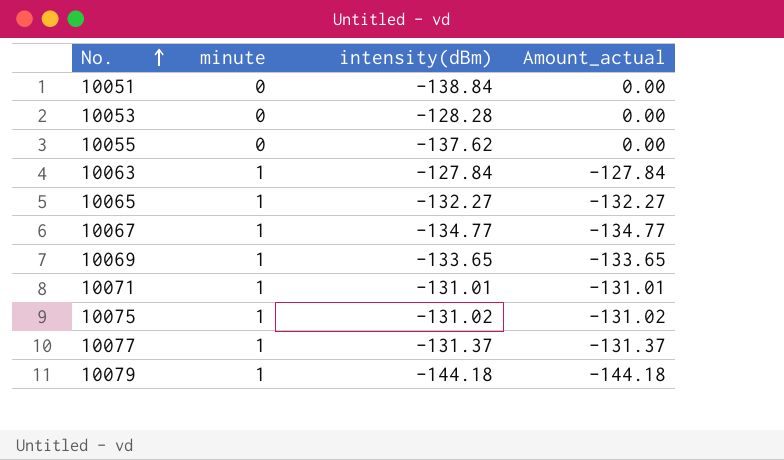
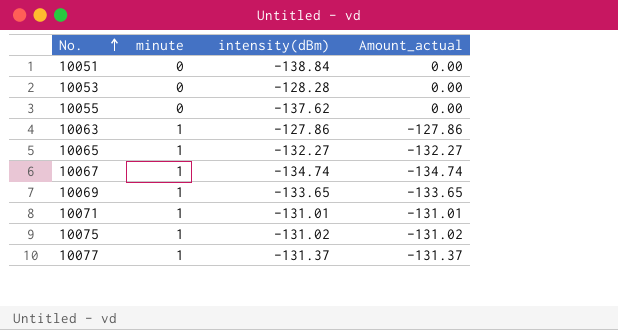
row 10079: 1 | -144.18 | -144.18 -> none
10063 | intensity(dBm): -127.84 -> -127.86
10063 | Amount_actual: -127.84 -> -127.86
10067 | intensity(dBm): -134.77 -> -134.74
10067 | Amount_actual: -134.77 -> -134.74

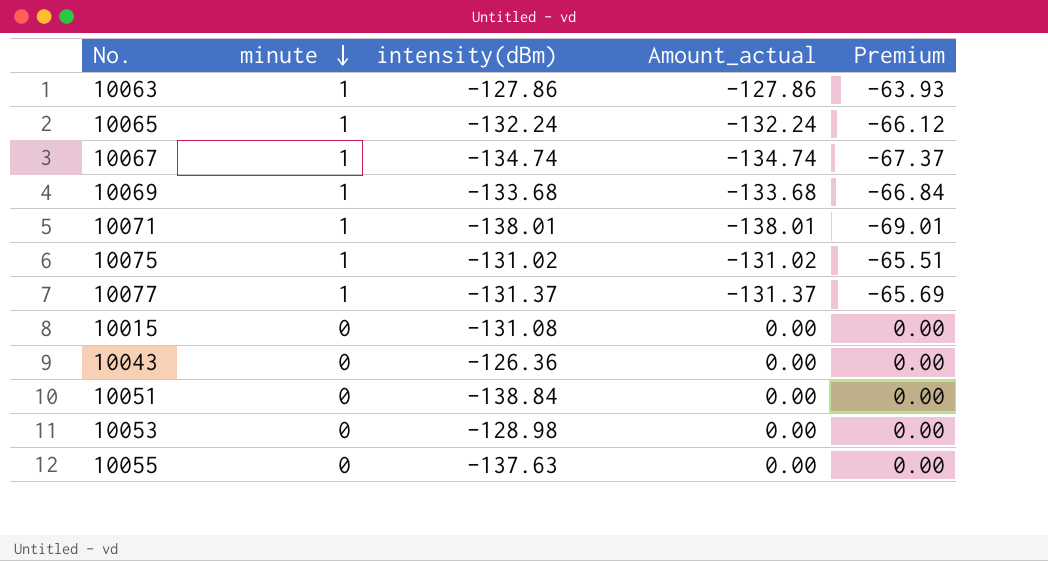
row order: No. ascending -> minute descending
column Premium | formula: none -> [Amount_actual] * 0.5
10065 | intensity(dBm): -132.27 -> -132.24
10065 | Amount_actual: -132.27 -> -132.24
10069 | intensity(dBm): -133.65 -> -133.68
10069 | Amount_actual: -133.65 -> -133.68
10071 | intensity(dBm): -131.01 -> -138.01
10071 | Amount_actual: -131.01 -> -138.01
row 10015: none -> 0 | -131.08 | 0.00 | 0.00
row 10043: none -> 0 | -126.36 | 0.00 | 0.00
10053 | intensity(dBm): -128.28 -> -128.98
10055 | intensity(dBm): -137.62 -> -137.63

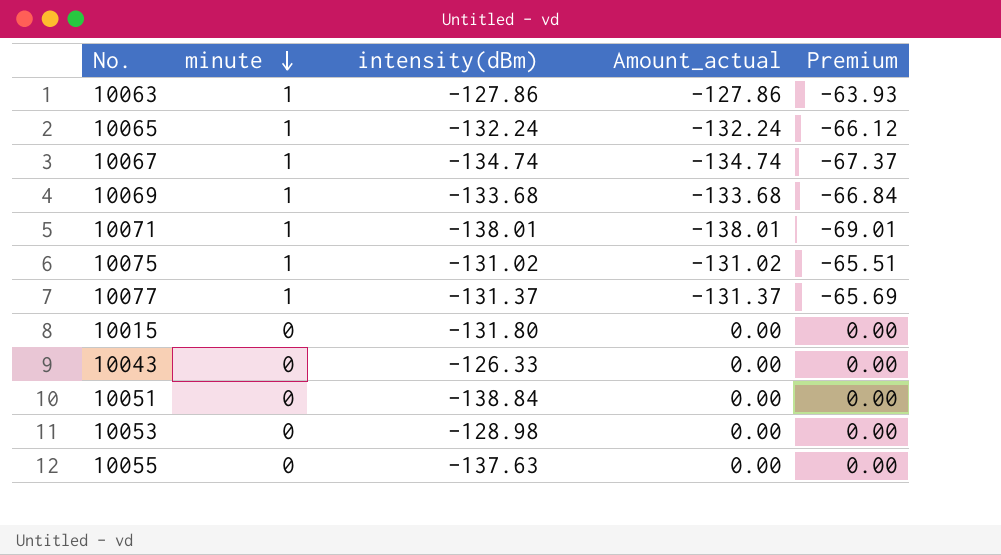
10015 | intensity(dBm): -131.08 -> -131.80
10043 | intensity(dBm): -126.36 -> -126.33

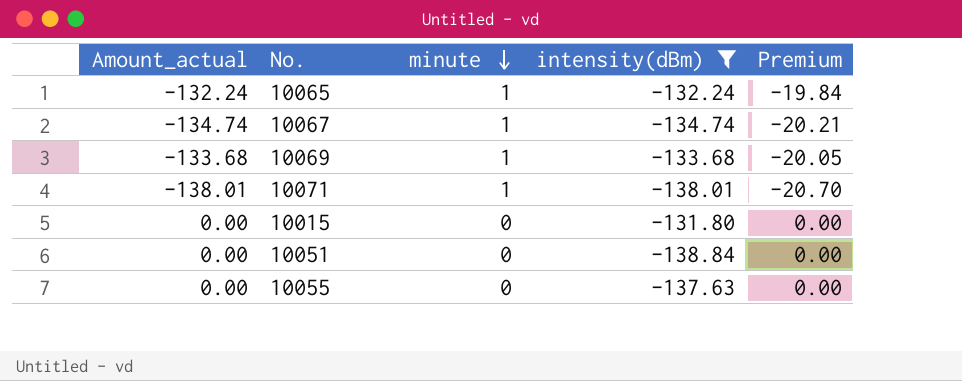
filter: none -> intensity(dBm) <= -131.80
column Amount_actual | position: 4 -> 1
column Premium | formula: [Amount_actual] * 0.5 -> [Amount_actual] * 0.15

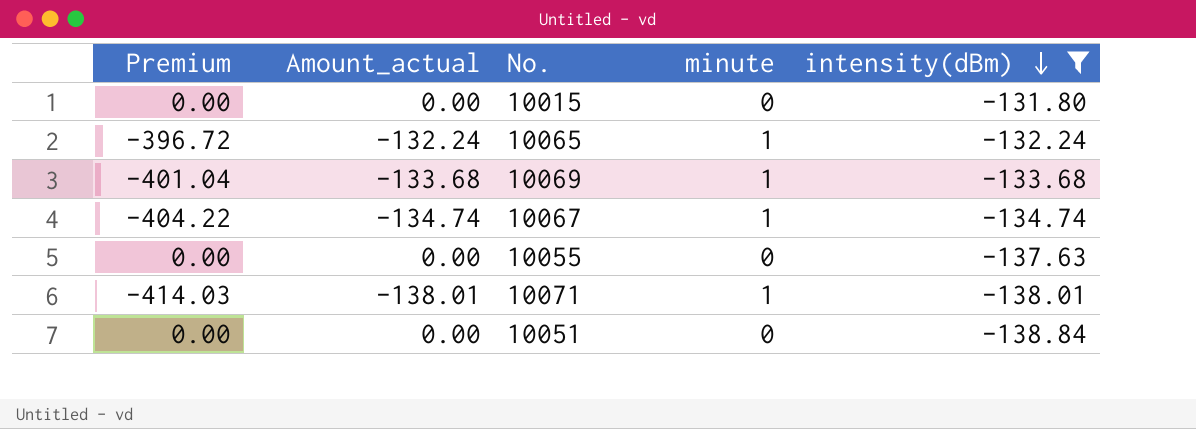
row order: minute descending -> intensity(dBm) descending
column Premium | formula: [Amount_actual] * 0.15 -> [Amount_actual] * 3
column Premium | position: 5 -> 1

